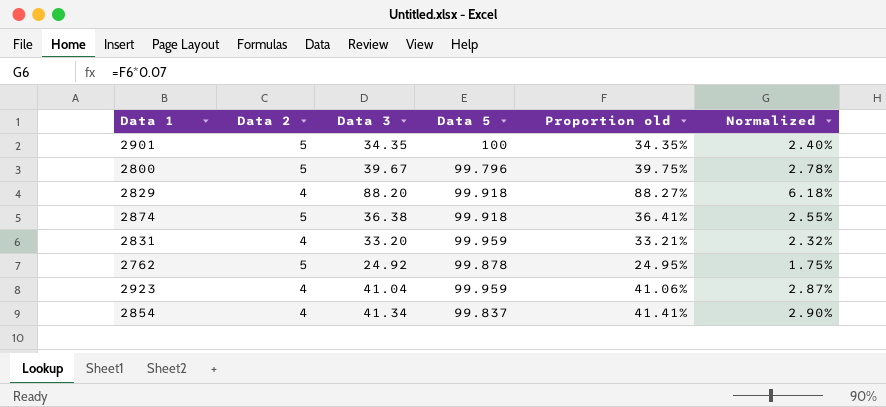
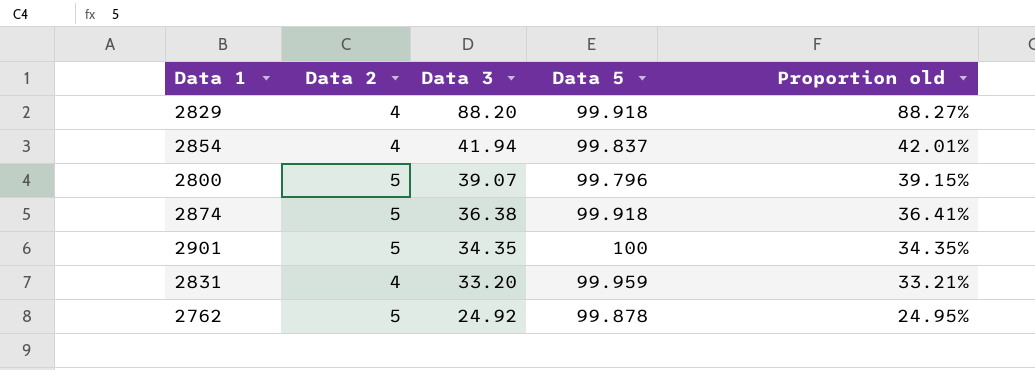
row order: none -> Data 3 descending
column Normalized | formula: [Proportion old] * 0.07 -> none
row 2923: 4 | 41.04 | 99.959 | 41.06% | 2.87% -> none
2854 | Data 3: 41.34 -> 41.94
2854 | Proportion old: 41.41% -> 42.01%
2800 | Data 3: 39.67 -> 39.07
2800 | Proportion old: 39.75% -> 39.15%

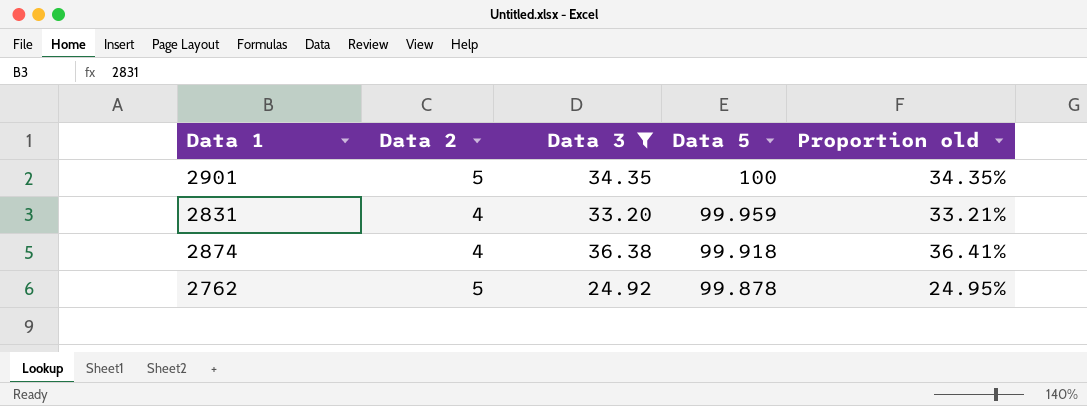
filter: none -> Data 3 <= 36.38
row order: Data 3 descending -> Data 5 descending
2874 | Data 2: 5 -> 4

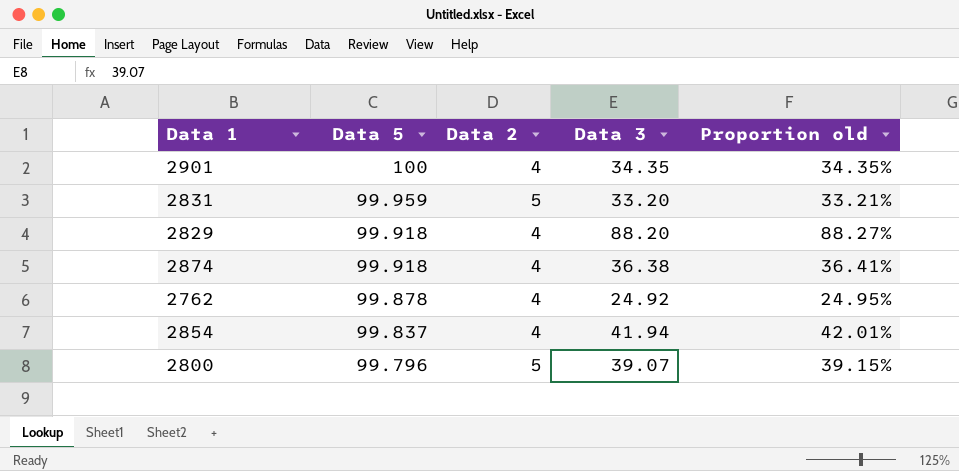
filter: Data 3 <= 36.38 -> none
column Data 5 | position: 4 -> 2
2901 | Data 2: 5 -> 4
2831 | Data 2: 4 -> 5
2762 | Data 2: 5 -> 4

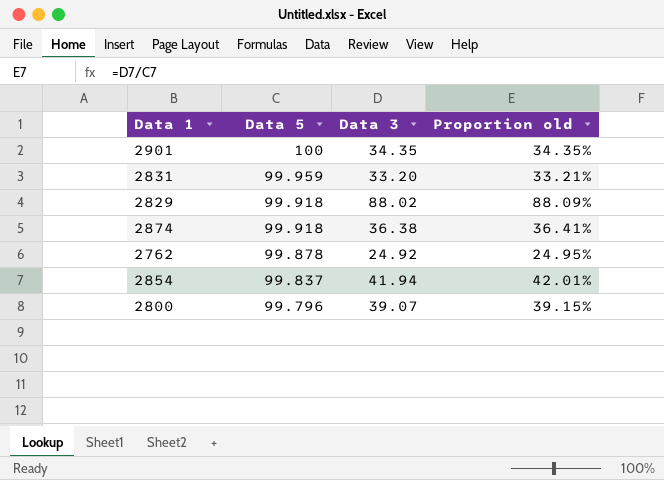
column Data 2 | position: 3 -> none
2829 | Data 3: 88.20 -> 88.02
2829 | Proportion old: 88.27% -> 88.09%

